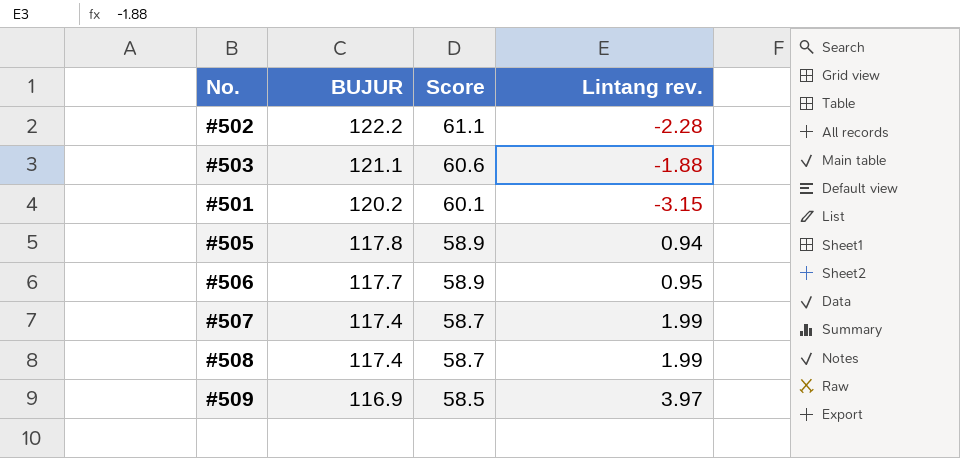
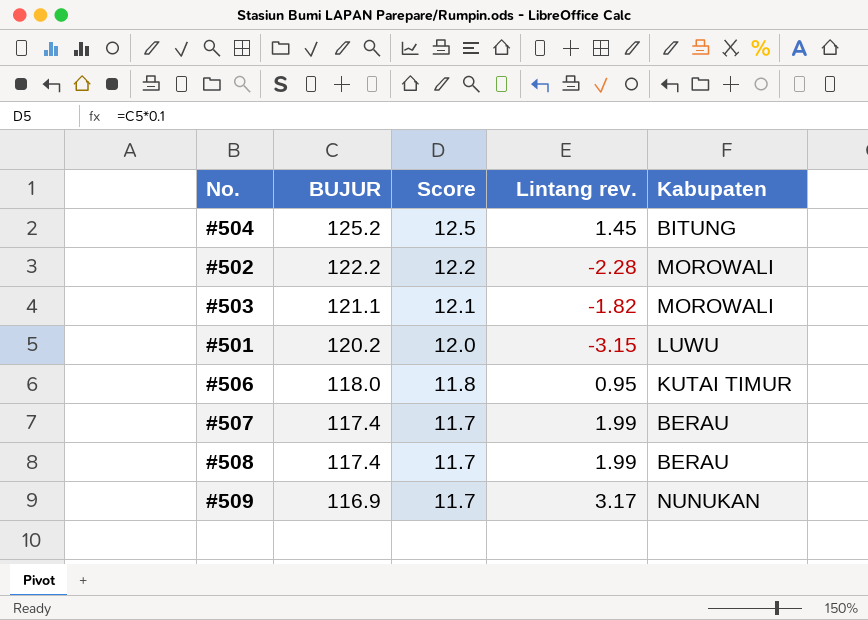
column Score | formula: [BUJUR] * 0.5 -> [BUJUR] * 0.1
column Kabupaten | position: none -> 5
row #505: 117.8 | 58.9 | 0.94 -> none
row #504: none -> 125.2 | 12.5 | 1.45 | BITUNG
#503 | Lintang rev.: -1.88 -> -1.82
#506 | BUJUR: 117.7 -> 118.0
#509 | Lintang rev.: 3.97 -> 3.17

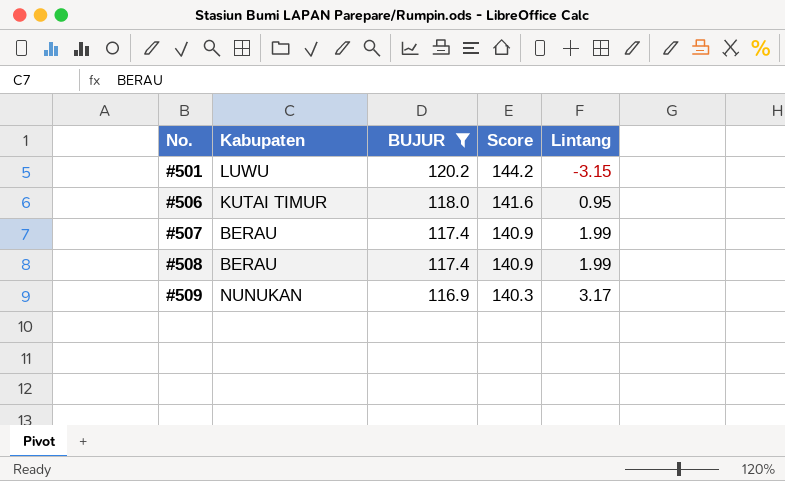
filter: none -> BUJUR <= 120.2
column Kabupaten | position: 5 -> 2
column Score | formula: [BUJUR] * 0.1 -> [BUJUR] * 1.2
column name: Lintang rev. -> Lintang

